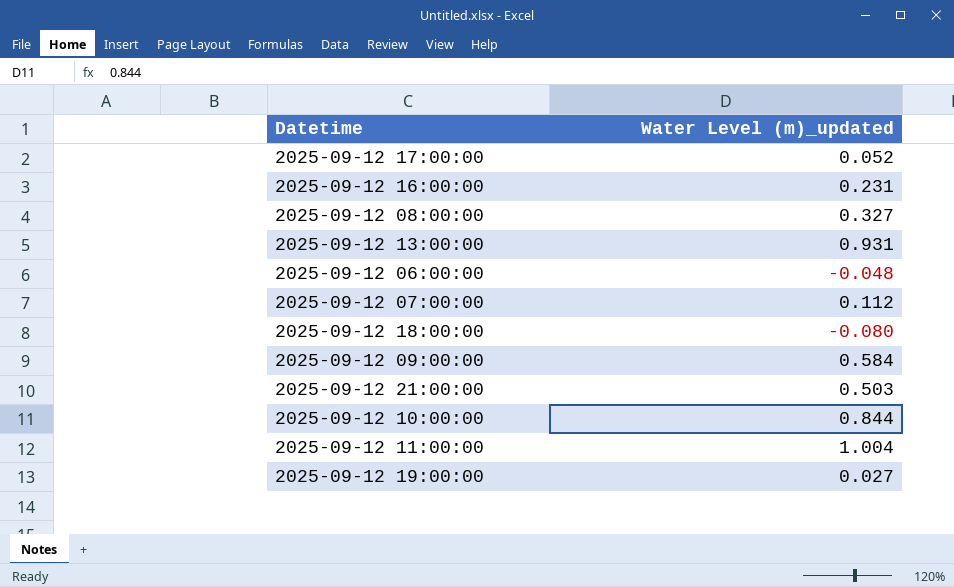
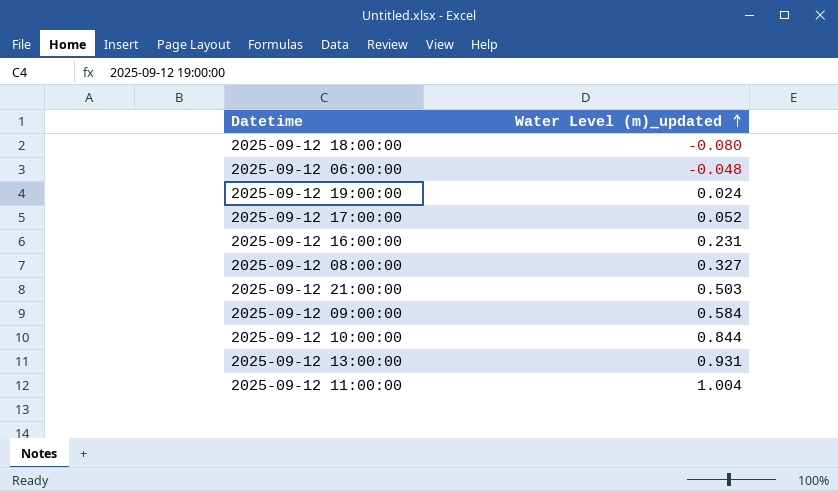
row order: none -> Water Level (m)_updated ascending
row 2025-09-12 07:00:00: 0.112 -> none
2025-09-12 19:00:00 | Water Level (m)_updated: 0.027 -> 0.024

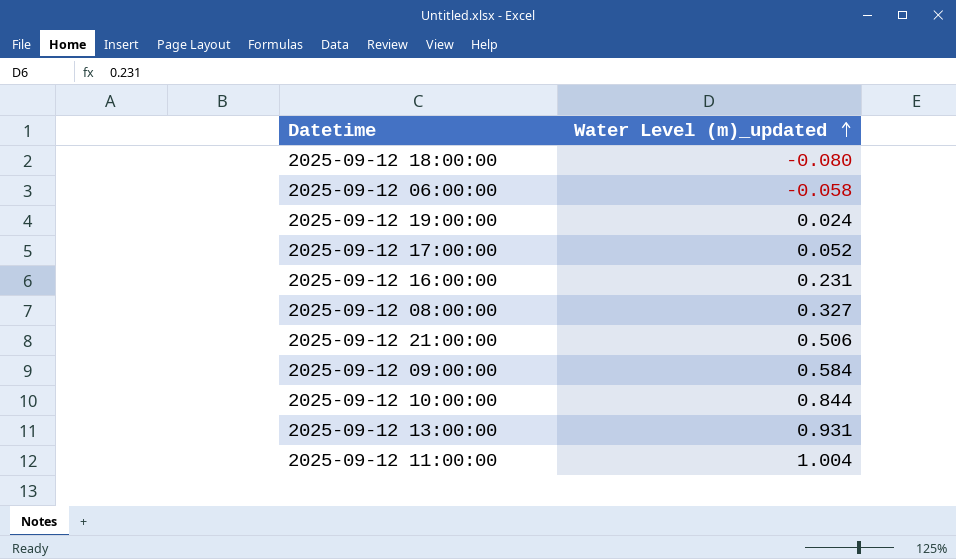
2025-09-12 06:00:00 | Water Level (m)_updated: -0.048 -> -0.058
2025-09-12 21:00:00 | Water Level (m)_updated: 0.503 -> 0.506

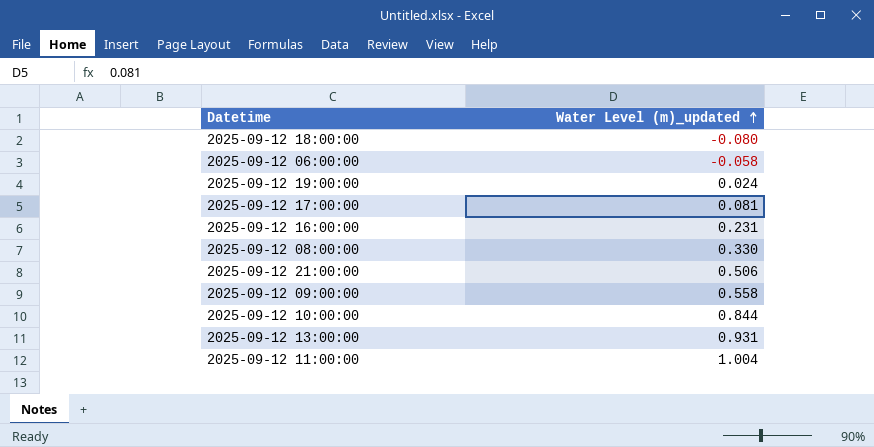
2025-09-12 17:00:00 | Water Level (m)_updated: 0.052 -> 0.081
2025-09-12 08:00:00 | Water Level (m)_updated: 0.327 -> 0.330
2025-09-12 09:00:00 | Water Level (m)_updated: 0.584 -> 0.558

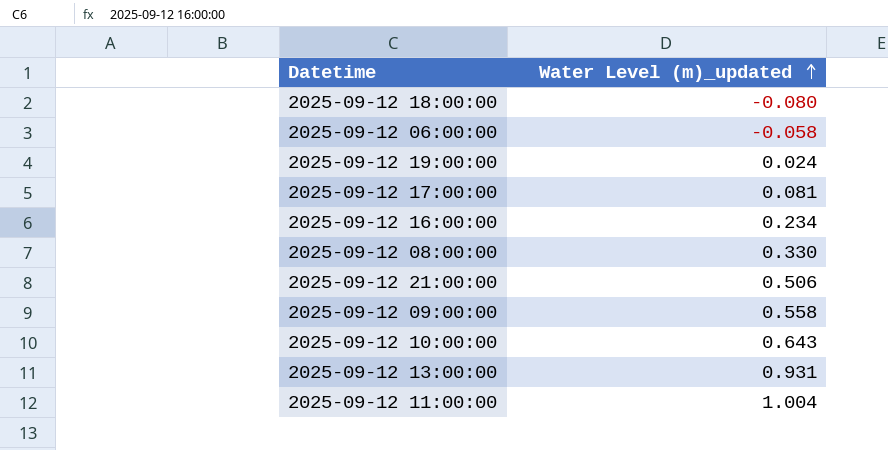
2025-09-12 16:00:00 | Water Level (m)_updated: 0.231 -> 0.234
2025-09-12 10:00:00 | Water Level (m)_updated: 0.844 -> 0.643

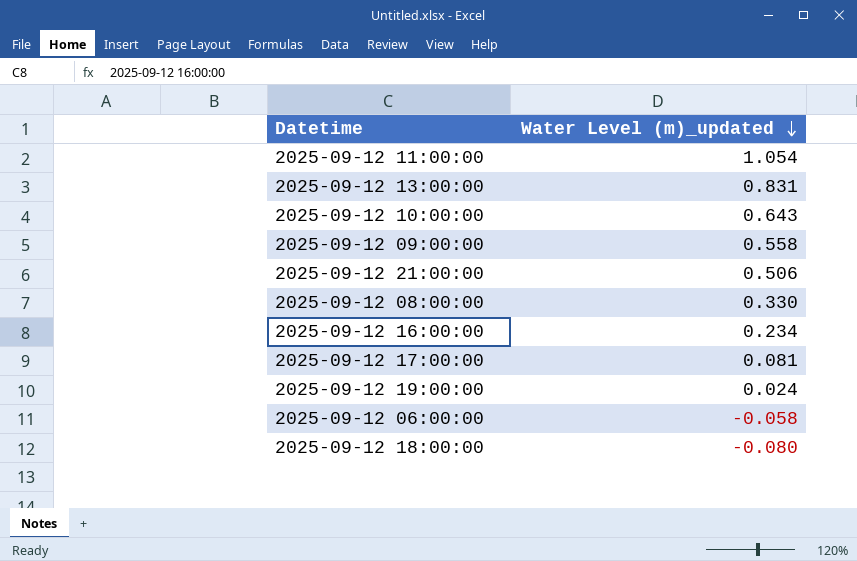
row order: Water Level (m)_updated ascending -> Water Level (m)_updated descending
2025-09-12 11:00:00 | Water Level (m)_updated: 1.004 -> 1.054
2025-09-12 13:00:00 | Water Level (m)_updated: 0.931 -> 0.831

